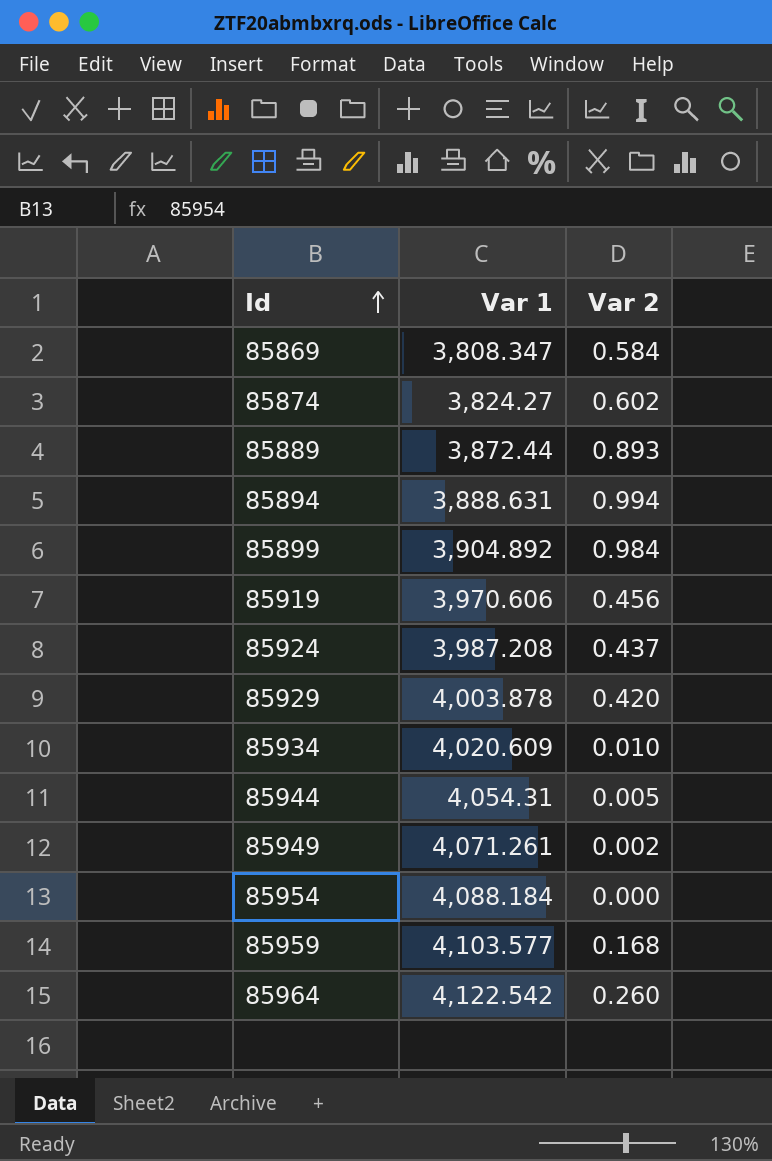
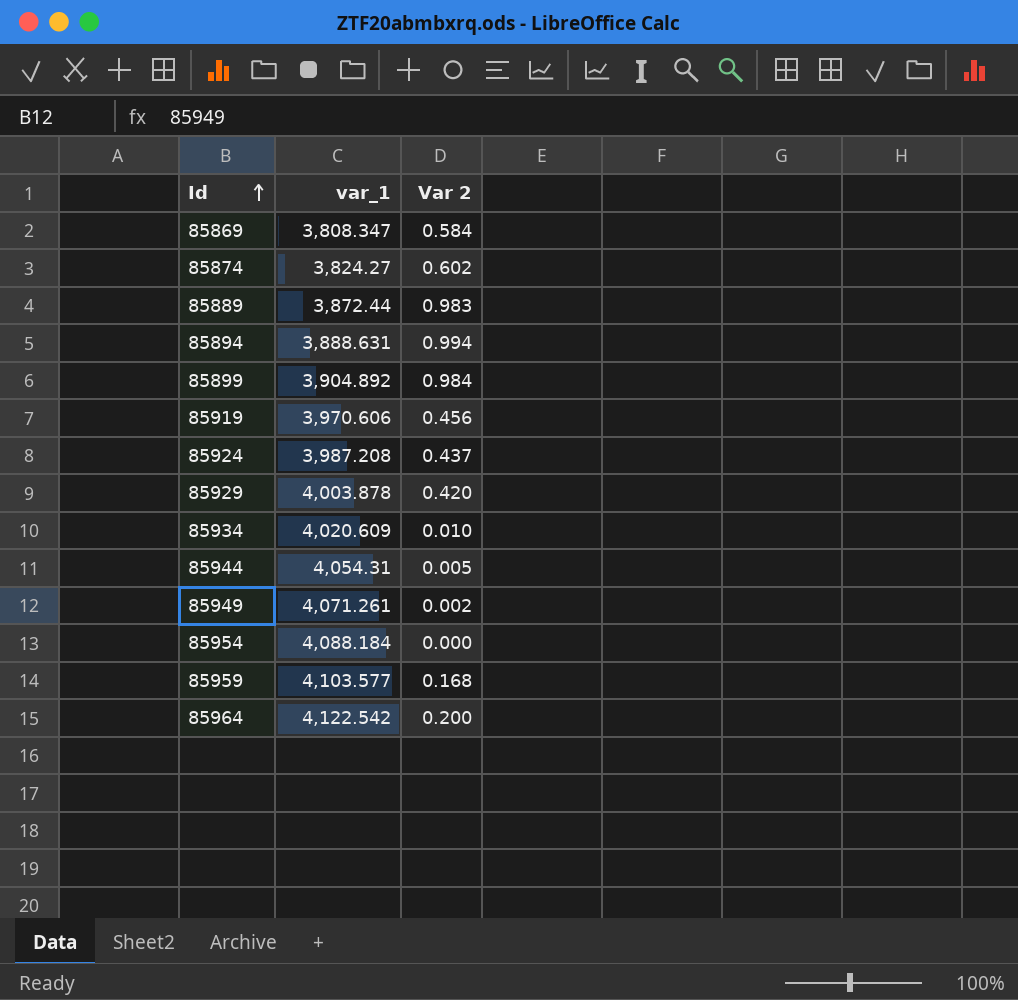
column name: Var 1 -> var_1
85889 | Var 2: 0.893 -> 0.983
85964 | Var 2: 0.260 -> 0.200

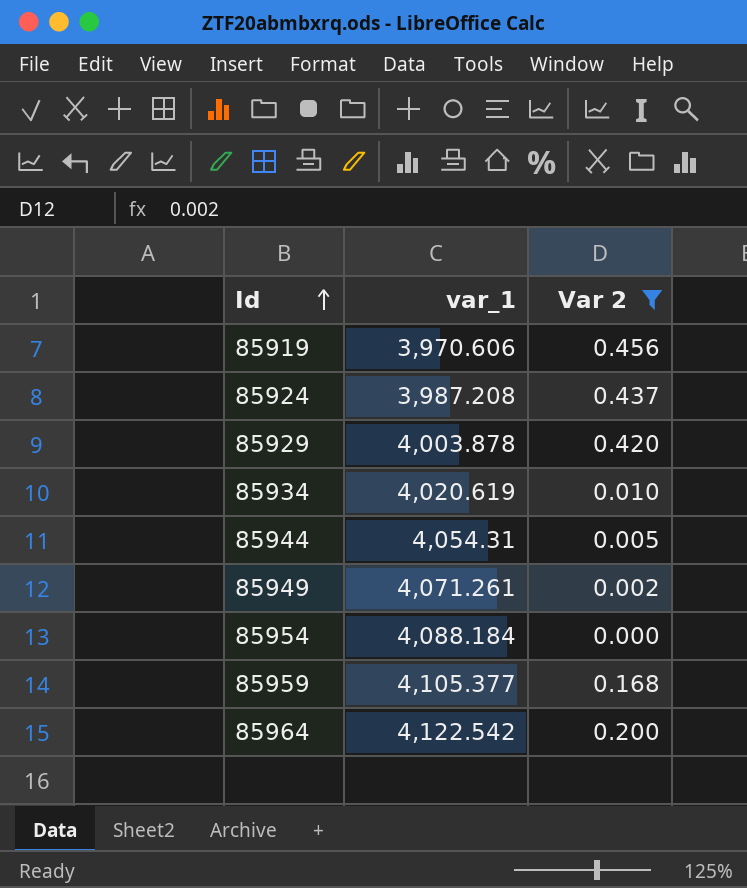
filter: none -> Var 2 <= 0.456
85934 | var_1: 4,020.609 -> 4,020.619
85959 | var_1: 4,103.577 -> 4,105.377

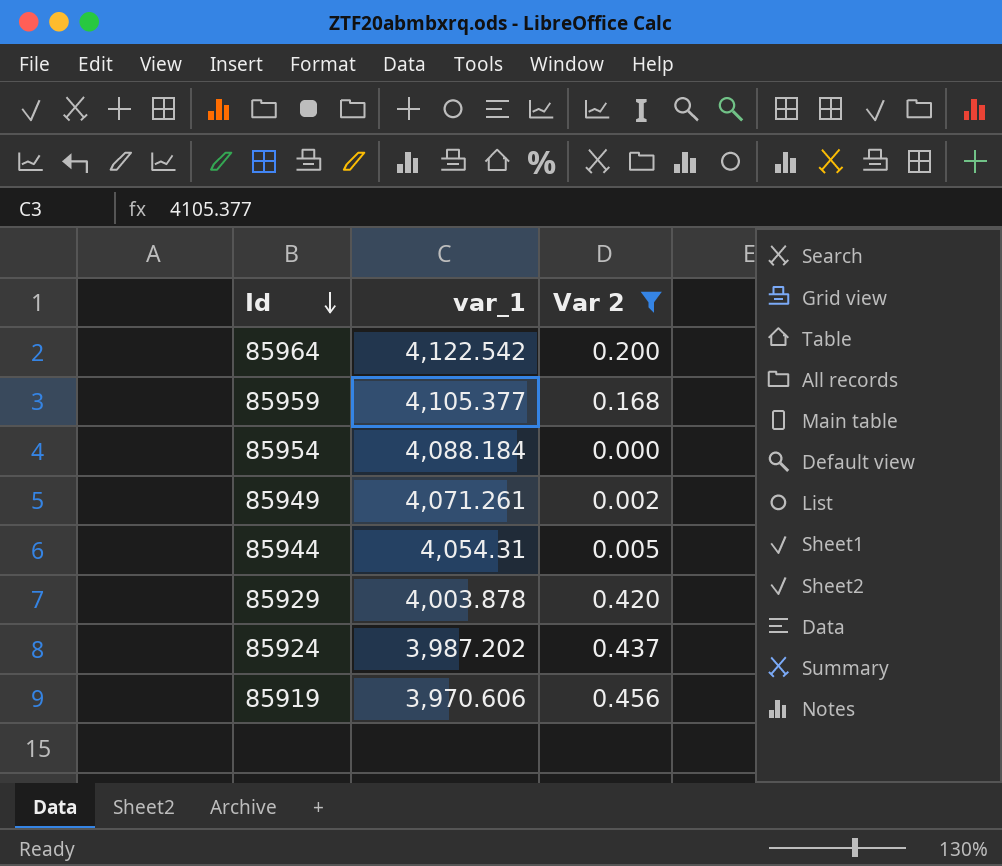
row order: Id ascending -> Id descending
row 85934: 4,020.619 | 0.010 -> none
85924 | var_1: 3,987.208 -> 3,987.202

